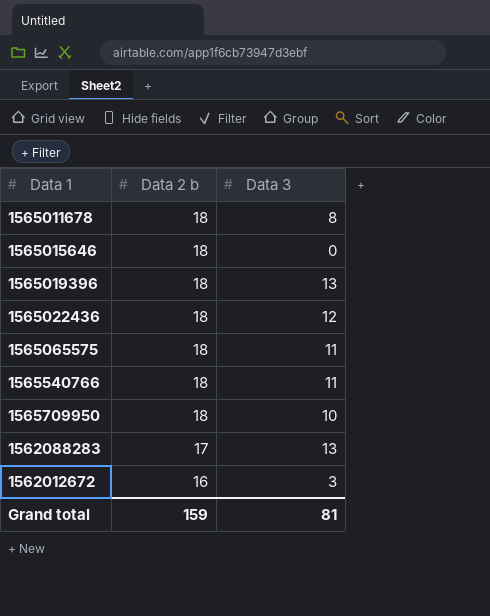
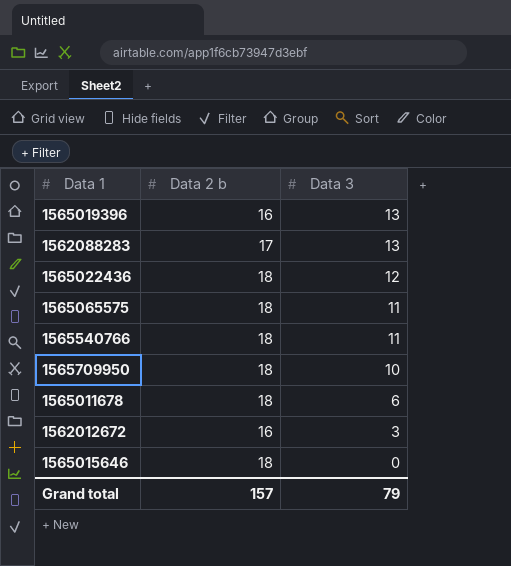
row order: Data 2 b descending -> Data 3 descending
1565019396 | Data 2 b: 18 -> 16
1565011678 | Data 3: 8 -> 6
Grand total | Data 2 b: 159 -> 157
Grand total | Data 3: 81 -> 79

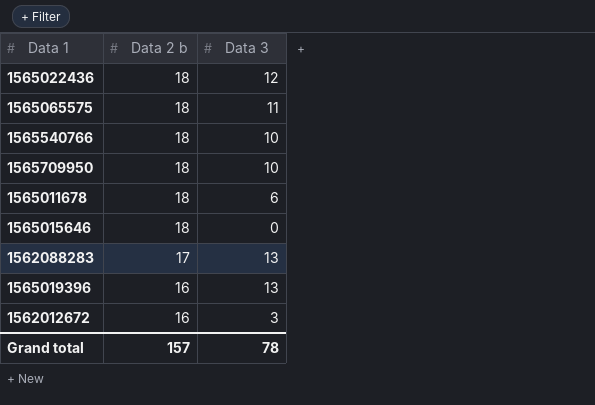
row order: Data 3 descending -> Data 2 b descending
1565540766 | Data 3: 11 -> 10
Grand total | Data 3: 79 -> 78

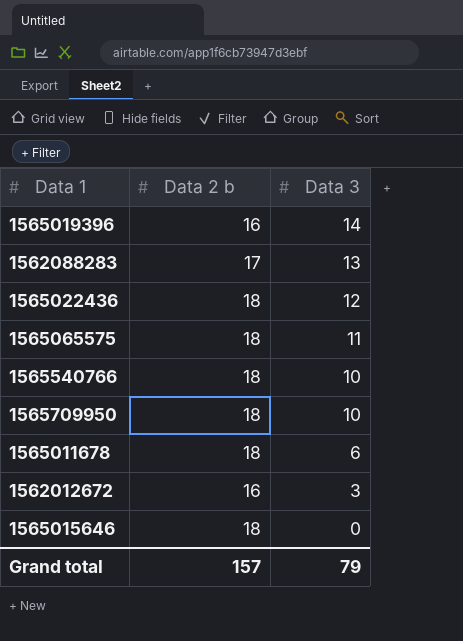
row order: Data 2 b descending -> Data 3 descending
1565019396 | Data 3: 13 -> 14
Grand total | Data 3: 78 -> 79

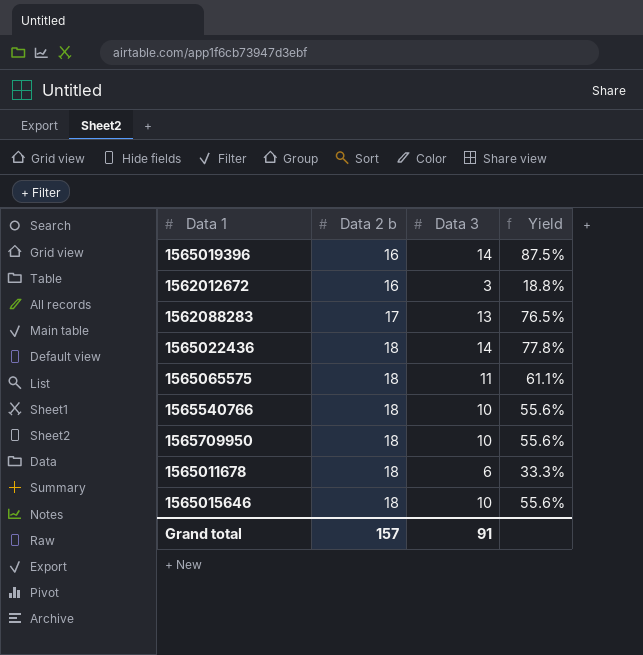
row order: Data 3 descending -> Data 2 b ascending
column Yield | formula: none -> [Data 3] / [Data 2 b]
1565022436 | Data 3: 12 -> 14
1565015646 | Data 3: 0 -> 10
Grand total | Data 3: 79 -> 91

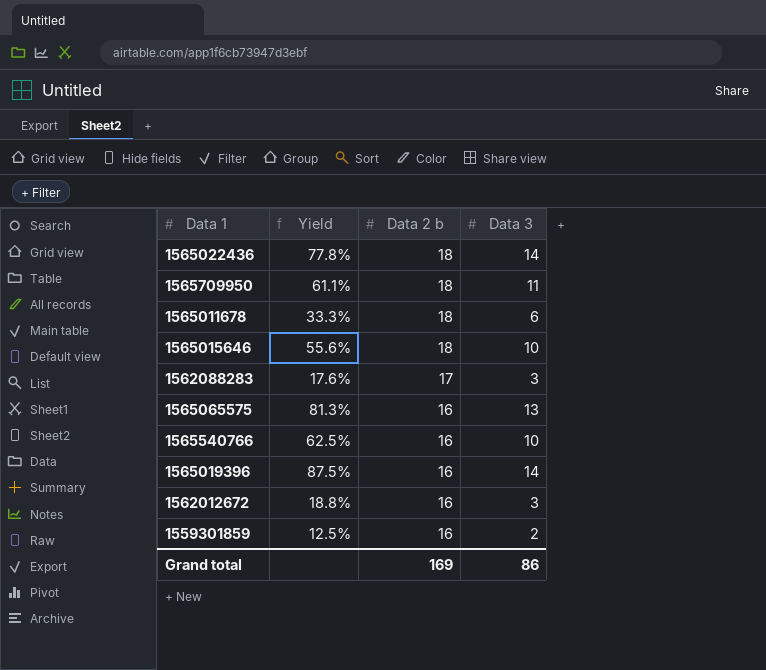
row order: Data 2 b ascending -> Data 2 b descending
column Yield | position: 4 -> 2
1565709950 | Yield: 55.6% -> 61.1%
1565709950 | Data 3: 10 -> 11
1562088283 | Yield: 76.5% -> 17.6%
1562088283 | Data 3: 13 -> 3
1565065575 | Yield: 61.1% -> 81.3%
1565065575 | Data 2 b: 18 -> 16
1565065575 | Data 3: 11 -> 13
1565540766 | Yield: 55.6% -> 62.5%
1565540766 | Data 2 b: 18 -> 16
row 1559301859: none -> 12.5% | 16 | 2
Grand total | Data 2 b: 157 -> 169
Grand total | Data 3: 91 -> 86

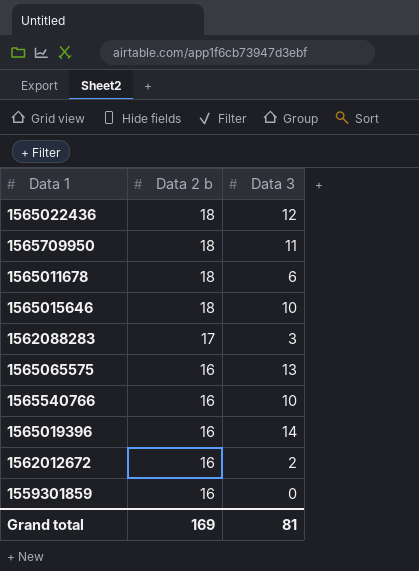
column Yield | formula: [Data 3] / [Data 2 b] -> none
1565022436 | Data 3: 14 -> 12
1562012672 | Data 3: 3 -> 2
1559301859 | Data 3: 2 -> 0
Grand total | Data 3: 86 -> 81

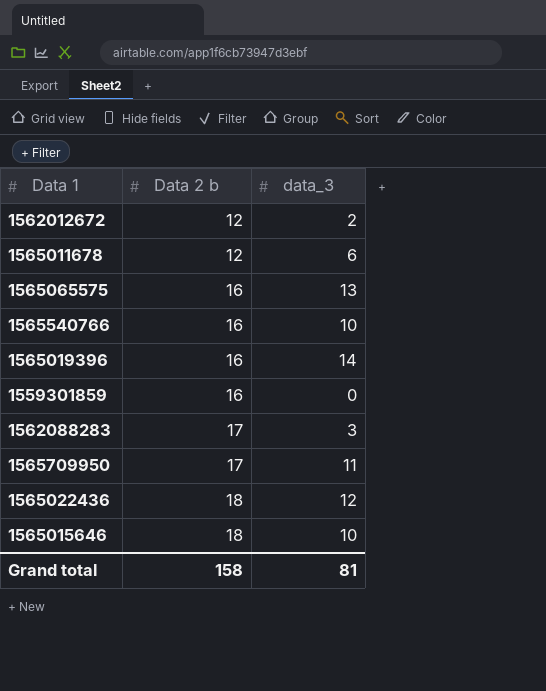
row order: Data 2 b descending -> Data 2 b ascending
column name: Data 3 -> data_3
1562012672 | Data 2 b: 16 -> 12
1565011678 | Data 2 b: 18 -> 12
1565709950 | Data 2 b: 18 -> 17
Grand total | Data 2 b: 169 -> 158

